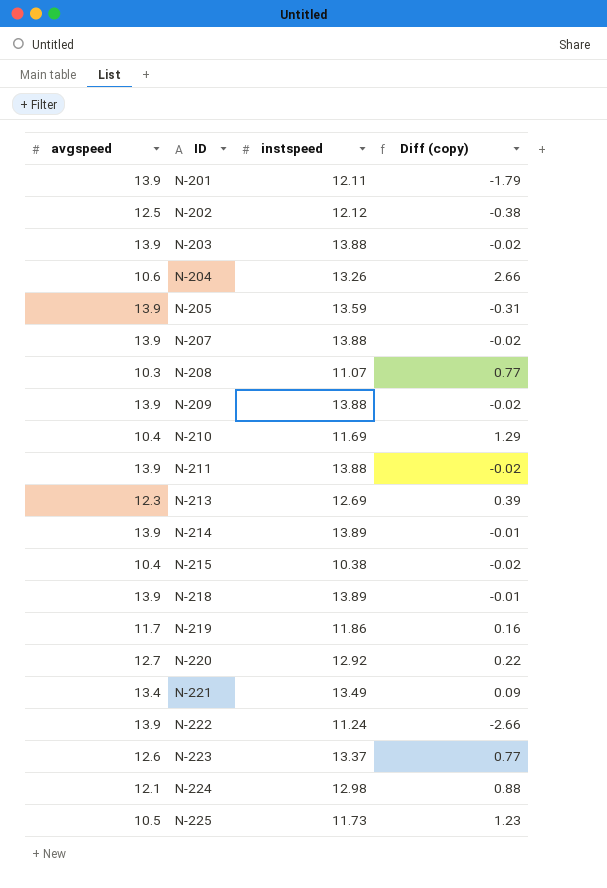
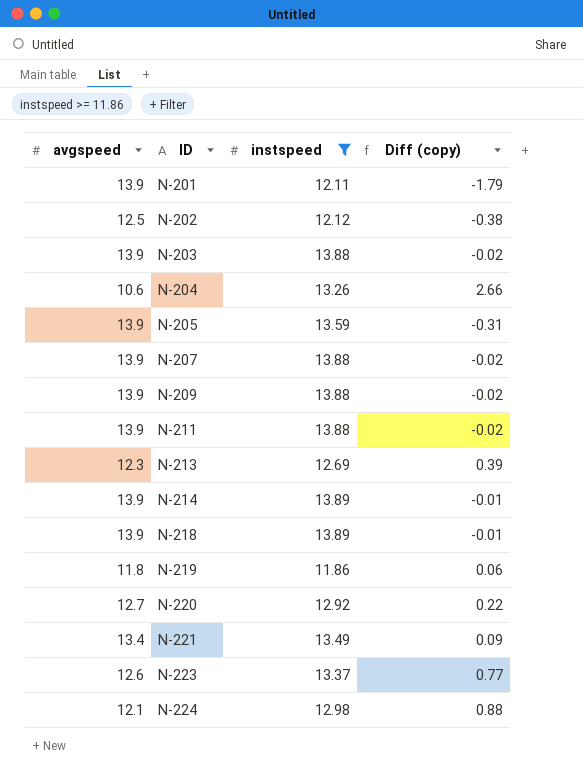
filter: none -> instspeed >= 11.86
N-219 | avgspeed: 11.7 -> 11.8
N-219 | Diff (copy): 0.16 -> 0.06

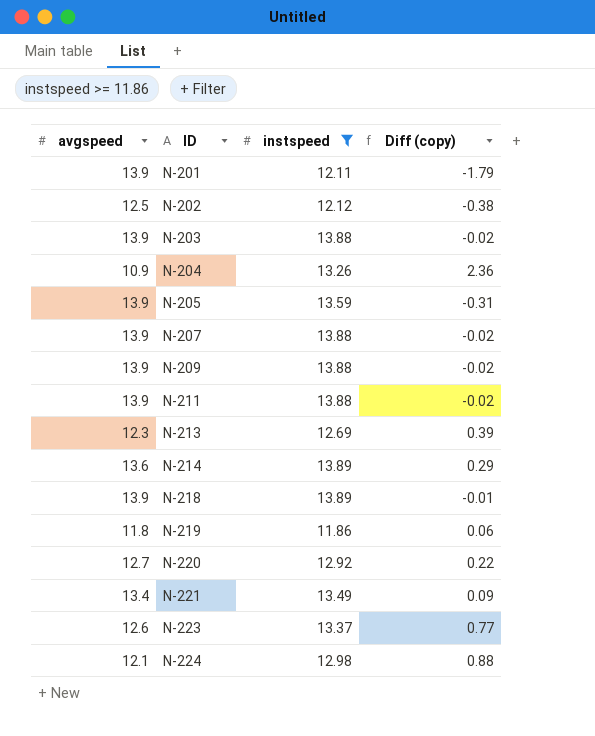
N-204 | avgspeed: 10.6 -> 10.9
N-204 | Diff (copy): 2.66 -> 2.36
N-214 | avgspeed: 13.9 -> 13.6
N-214 | Diff (copy): -0.01 -> 0.29

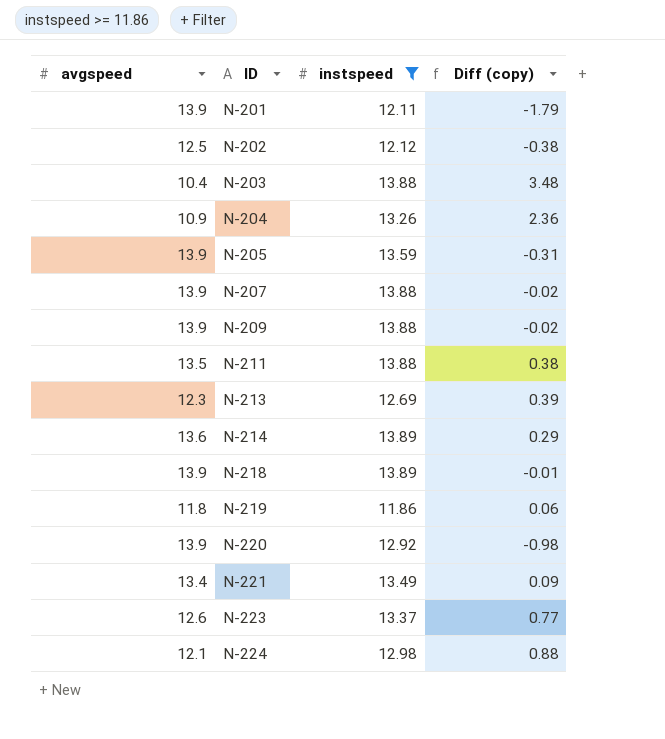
N-203 | avgspeed: 13.9 -> 10.4
N-203 | Diff (copy): -0.02 -> 3.48
N-211 | avgspeed: 13.9 -> 13.5
N-211 | Diff (copy): -0.02 -> 0.38
N-220 | avgspeed: 12.7 -> 13.9
N-220 | Diff (copy): 0.22 -> -0.98

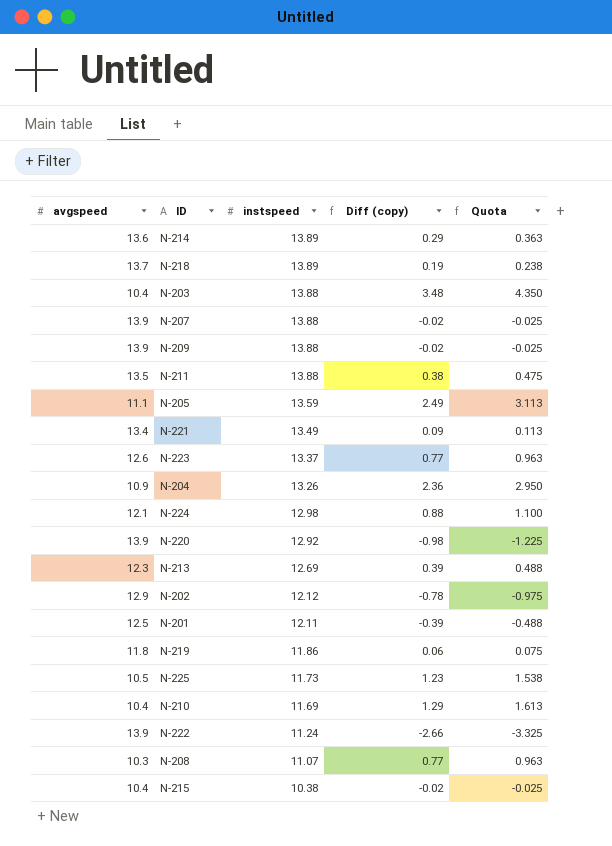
filter: instspeed >= 11.86 -> none
row order: ID ascending -> instspeed descending
column Quota | formula: none -> [Diff (copy)] * 1.25
N-218 | avgspeed: 13.9 -> 13.7
N-218 | Diff (copy): -0.01 -> 0.19
N-205 | avgspeed: 13.9 -> 11.1
N-205 | Diff (copy): -0.31 -> 2.49
N-202 | avgspeed: 12.5 -> 12.9
N-202 | Diff (copy): -0.38 -> -0.78
N-201 | avgspeed: 13.9 -> 12.5
N-201 | Diff (copy): -1.79 -> -0.39

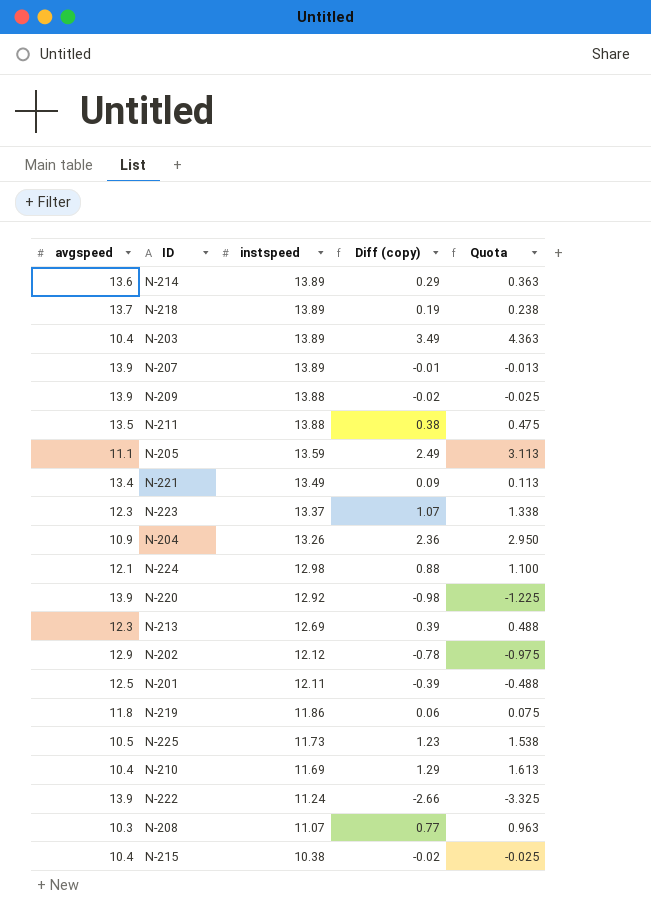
N-203 | instspeed: 13.88 -> 13.89
N-203 | Diff (copy): 3.48 -> 3.49
N-203 | Quota: 4.350 -> 4.363
N-207 | instspeed: 13.88 -> 13.89
N-207 | Diff (copy): -0.02 -> -0.01
N-207 | Quota: -0.025 -> -0.013
N-223 | avgspeed: 12.6 -> 12.3
N-223 | Diff (copy): 0.77 -> 1.07
N-223 | Quota: 0.963 -> 1.338

